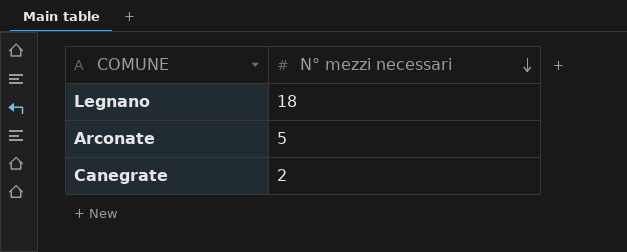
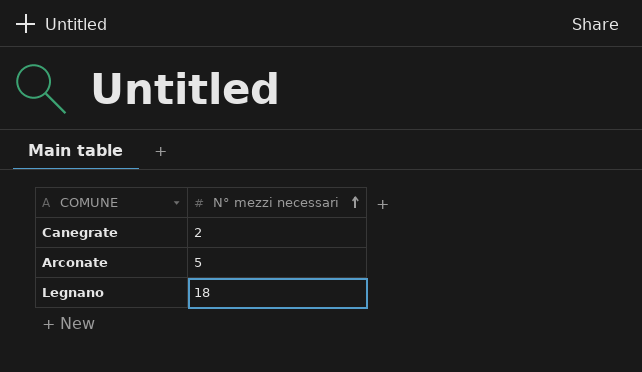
row order: N° mezzi necessari descending -> N° mezzi necessari ascending

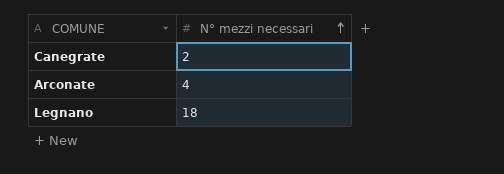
Arconate | N° mezzi necessari: 5 -> 4

